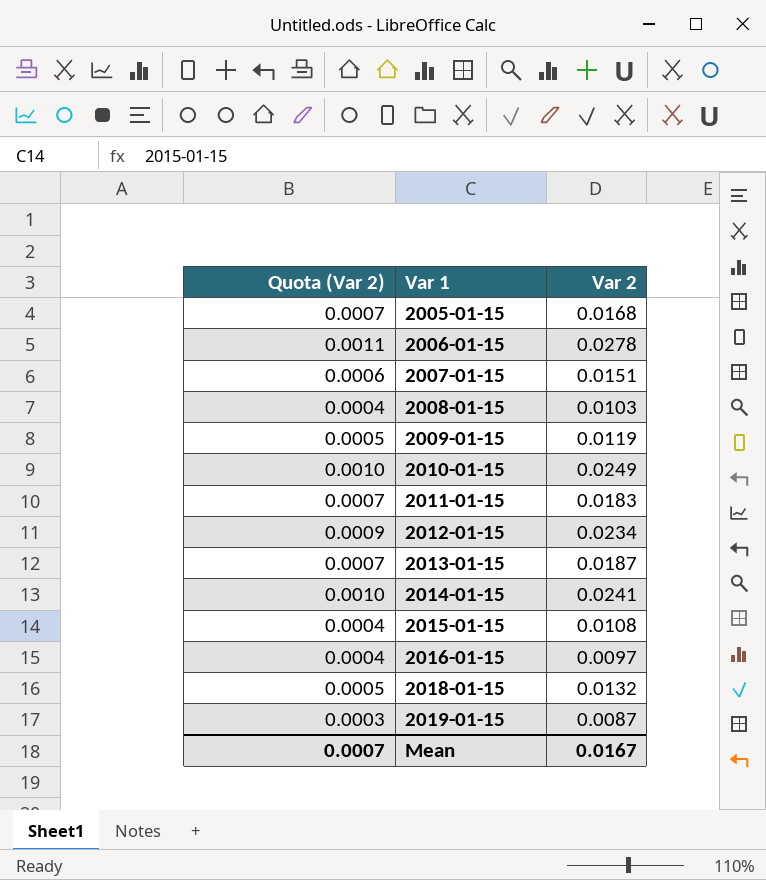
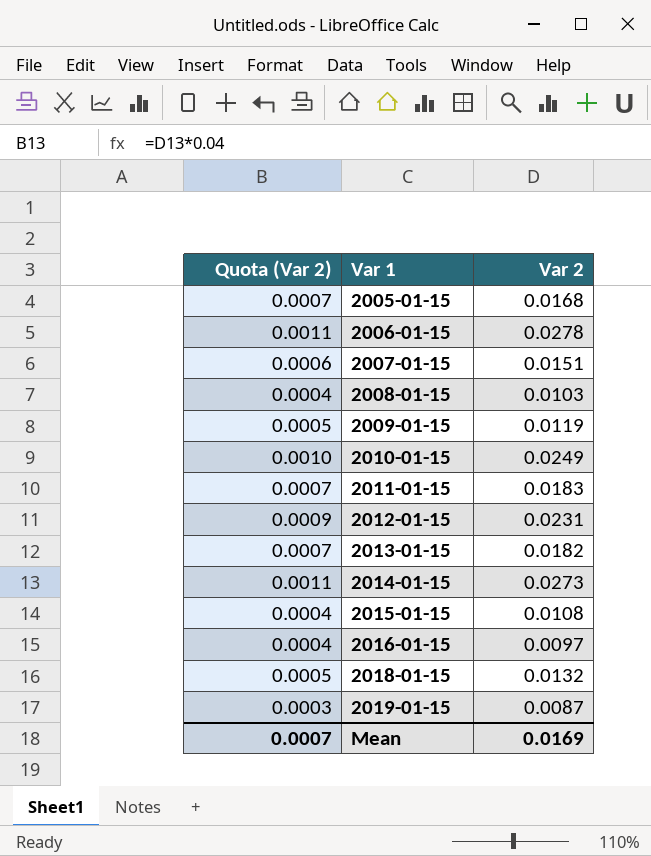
2012-01-15 | Var 2: 0.0234 -> 0.0231
2013-01-15 | Var 2: 0.0187 -> 0.0182
2014-01-15 | Quota (Var 2): 0.0010 -> 0.0011
2014-01-15 | Var 2: 0.0241 -> 0.0273
Mean | Var 2: 0.0167 -> 0.0169

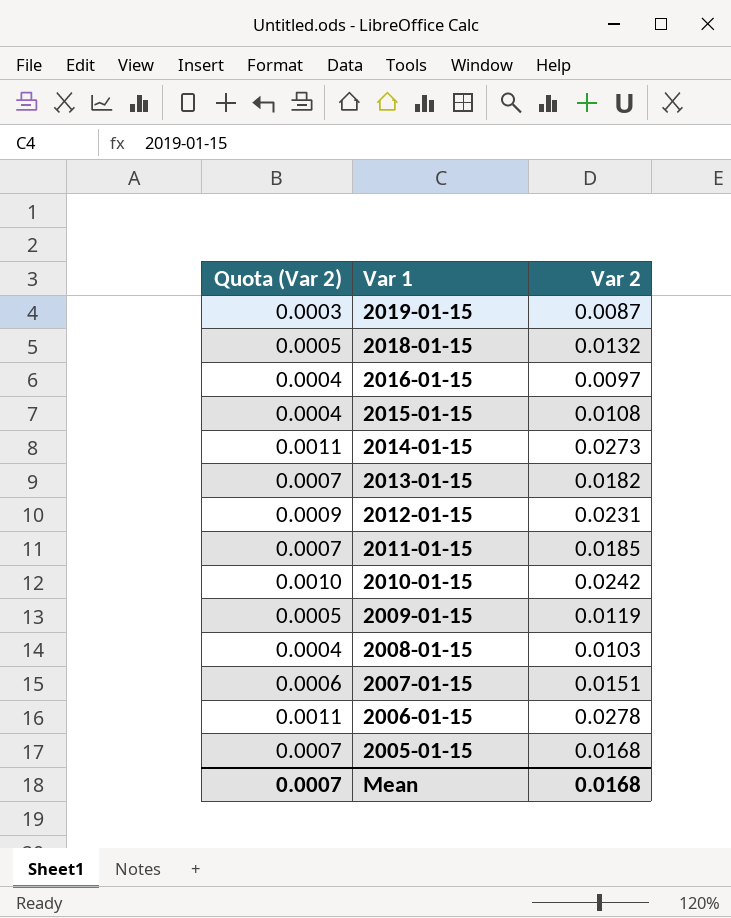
row order: Var 1 ascending -> Var 1 descending
2011-01-15 | Var 2: 0.0183 -> 0.0185
2010-01-15 | Var 2: 0.0249 -> 0.0242
Mean | Var 2: 0.0169 -> 0.0168

